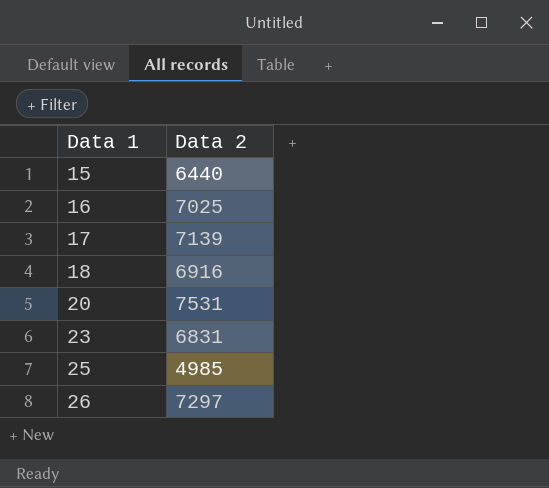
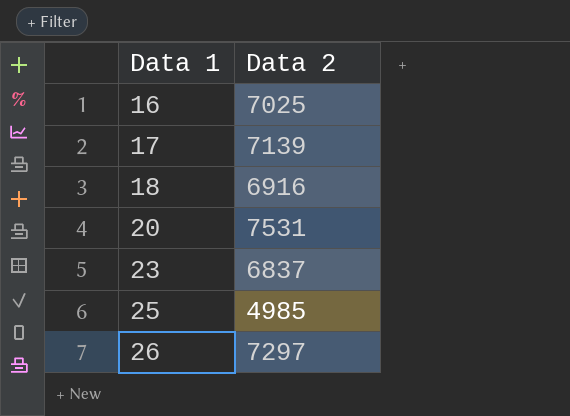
row 15: 6440 -> none
23 | Data 2: 6831 -> 6837

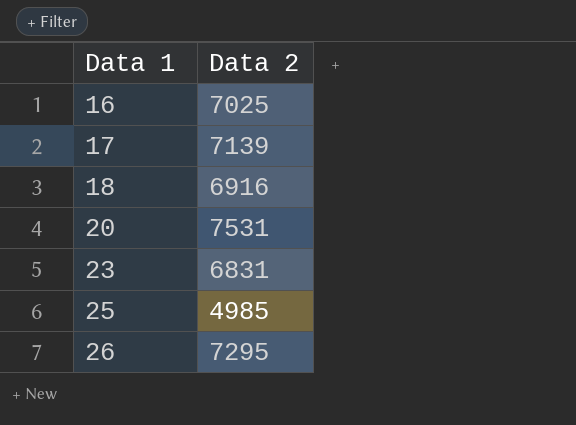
23 | Data 2: 6837 -> 6831
26 | Data 2: 7297 -> 7295

